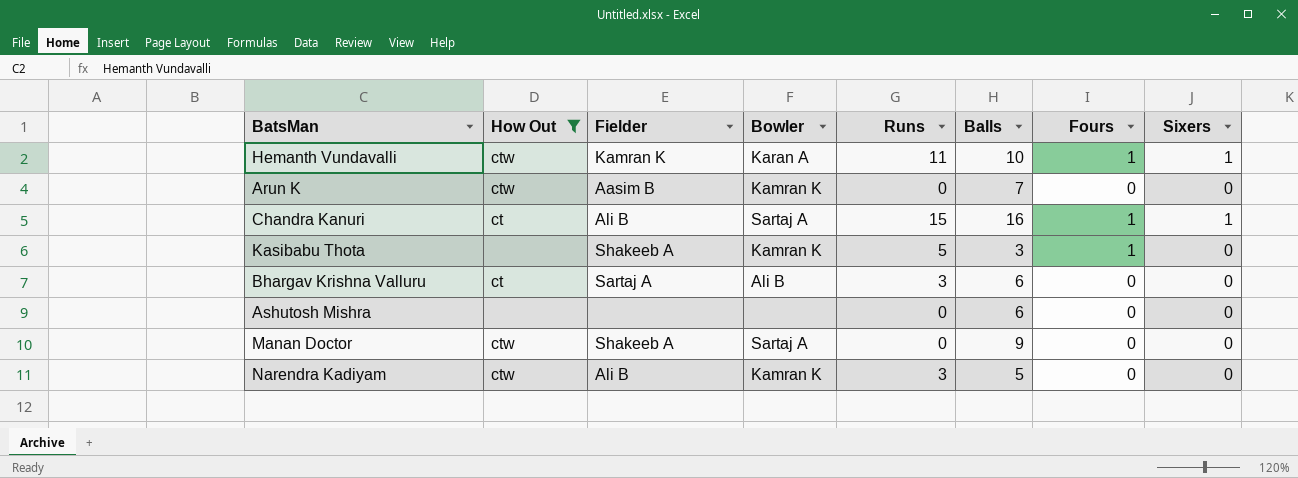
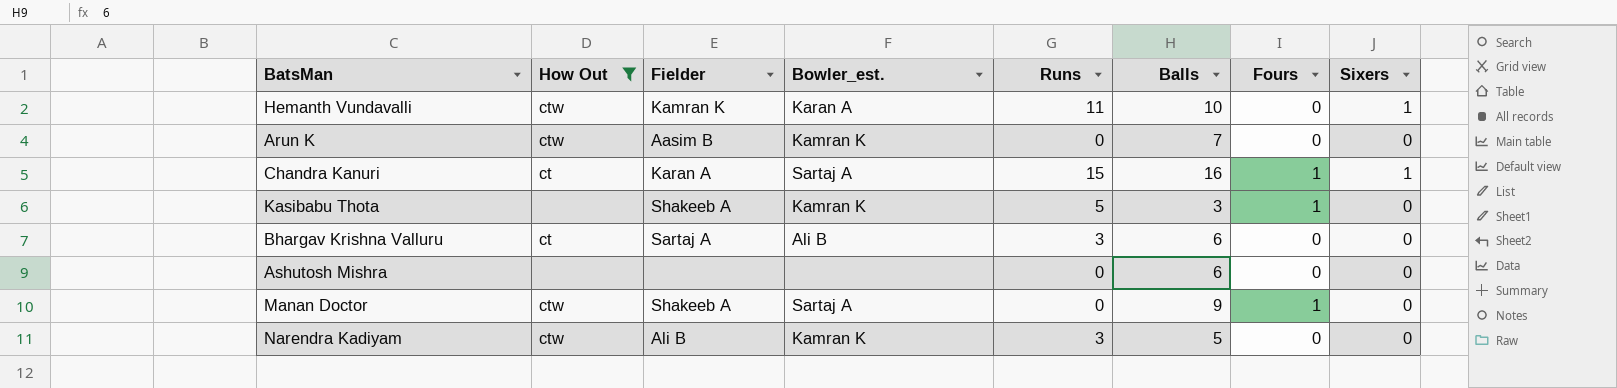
column name: Bowler -> Bowler_est.
Hemanth Vundavalli | Fours: 1 -> 0
Chandra Kanuri | Fielder: Ali B -> Karan A
Manan Doctor | Fours: 0 -> 1

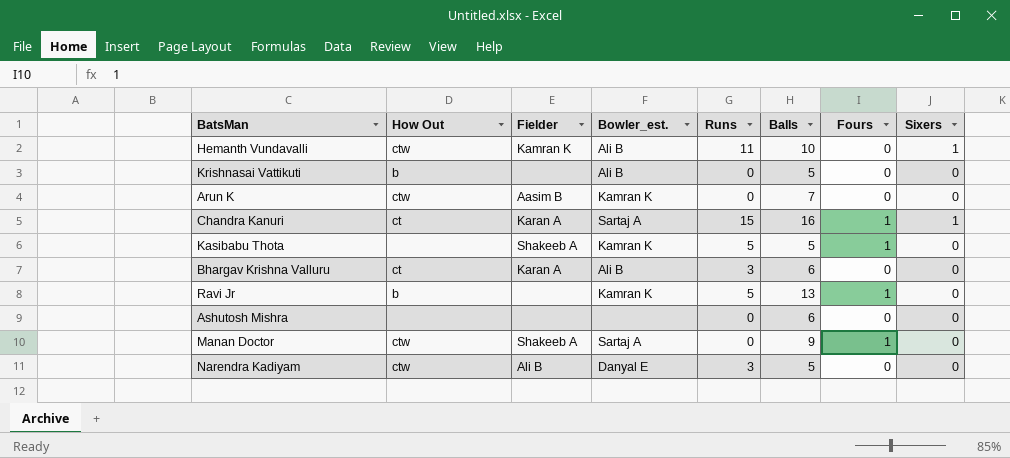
filter: How Out != b -> none
Hemanth Vundavalli | Bowler_est.: Karan A -> Ali B
Kasibabu Thota | Balls: 3 -> 5
Bhargav Krishna Valluru | Fielder: Sartaj A -> Karan A
Narendra Kadiyam | Bowler_est.: Kamran K -> Danyal E

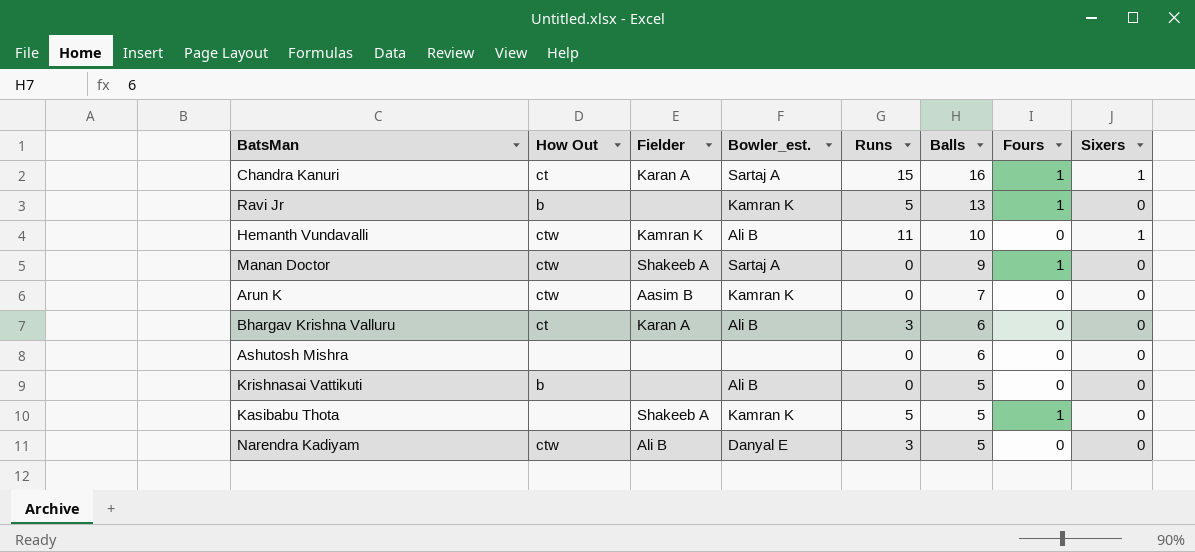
row order: none -> Balls descending

